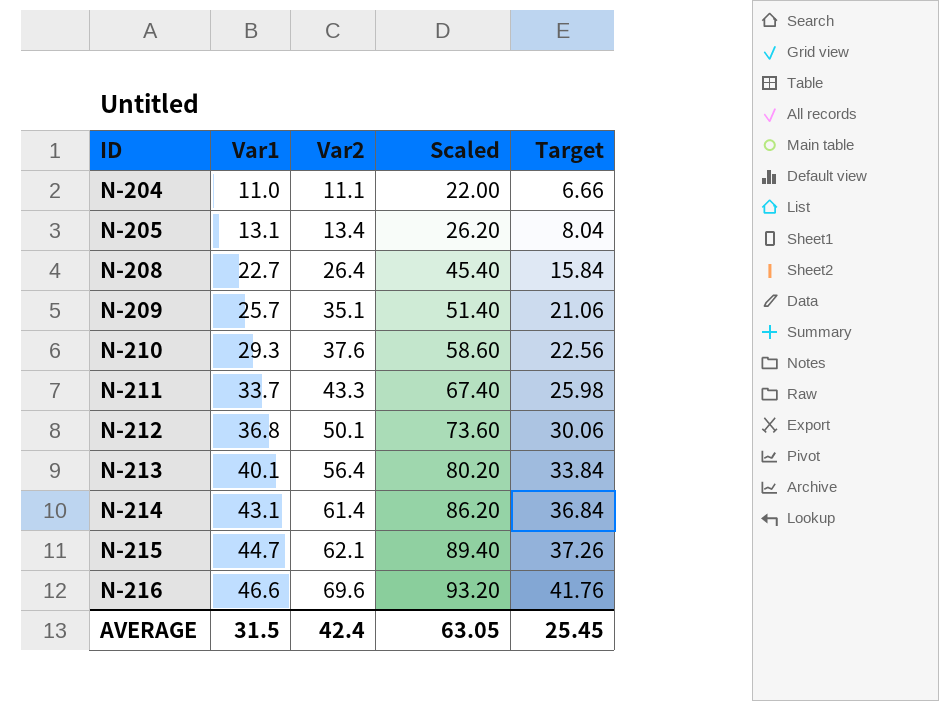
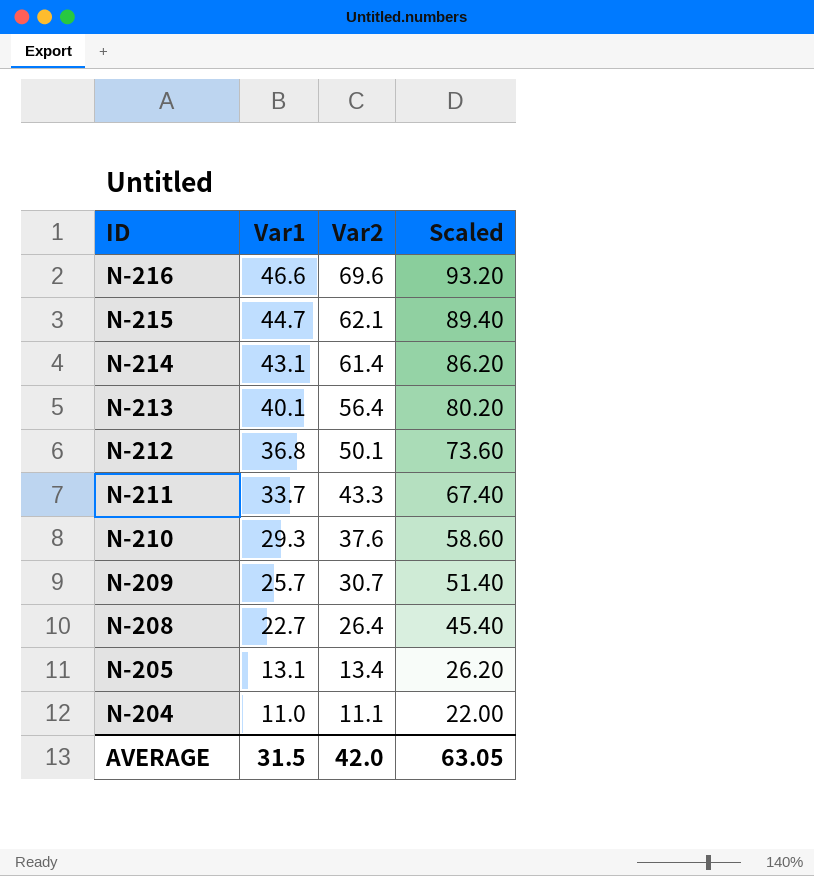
row order: ID ascending -> ID descending
column Target | formula: [Var2] * 0.6 -> none
N-209 | Var2: 35.1 -> 30.7
AVERAGE | Var2: 42.4 -> 42.0

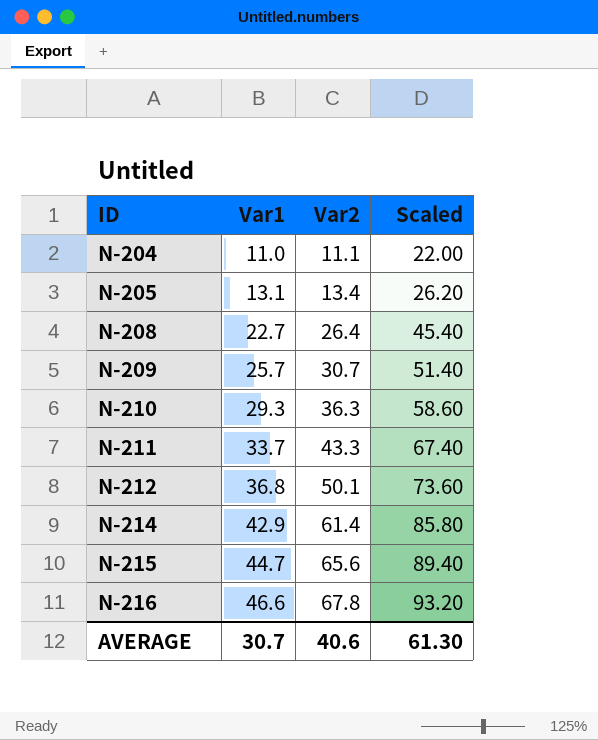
row order: ID descending -> ID ascending
row N-213: 40.1 | 56.4 | 80.20 -> none
N-210 | Var2: 37.6 -> 36.3
N-214 | Var1: 43.1 -> 42.9
N-214 | Scaled: 86.20 -> 85.80
N-215 | Var2: 62.1 -> 65.6
N-216 | Var2: 69.6 -> 67.8
AVERAGE | Var1: 31.5 -> 30.7
AVERAGE | Var2: 42.0 -> 40.6
AVERAGE | Scaled: 63.05 -> 61.30

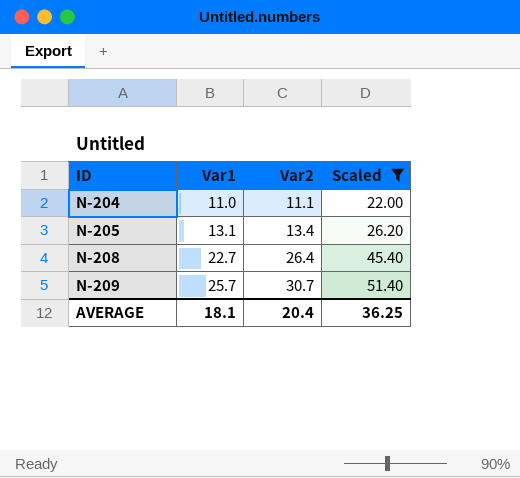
filter: none -> Scaled <= 51.40
AVERAGE | Var1: 30.7 -> 18.1
AVERAGE | Var2: 40.6 -> 20.4
AVERAGE | Scaled: 61.30 -> 36.25

